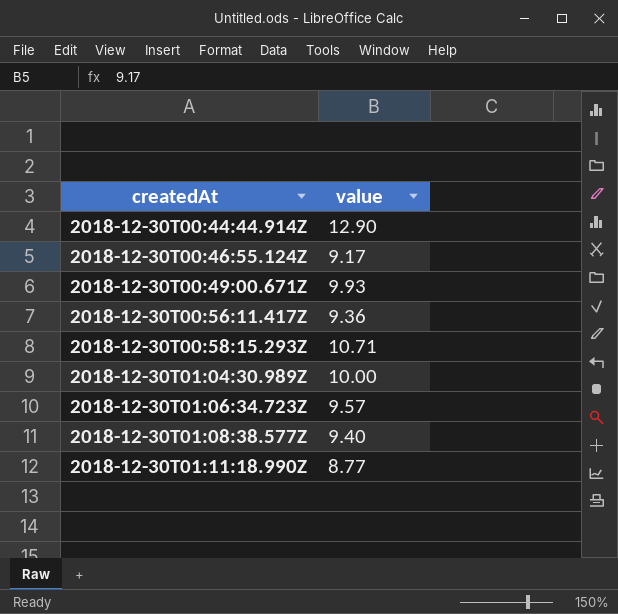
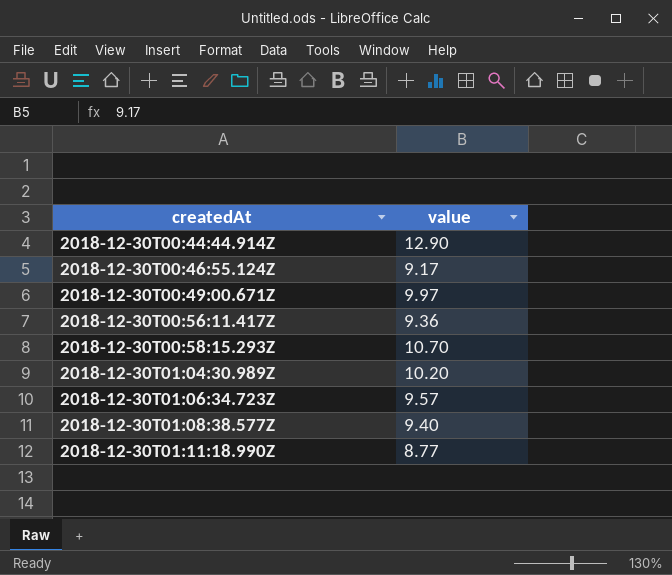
2018-12-30T00:49:00.671Z | value: 9.93 -> 9.97
2018-12-30T00:58:15.293Z | value: 10.71 -> 10.70
2018-12-30T01:04:30.989Z | value: 10.00 -> 10.20

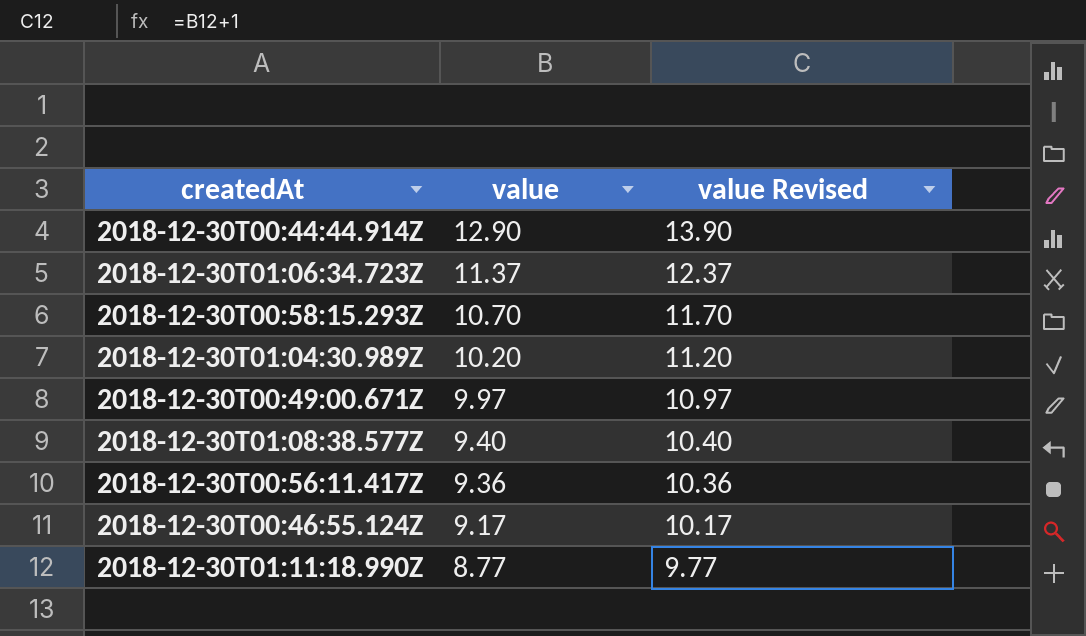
row order: createdAt ascending -> value descending
column value Revised | formula: none -> [value] + 1
2018-12-30T01:06:34.723Z | value: 9.57 -> 11.37

